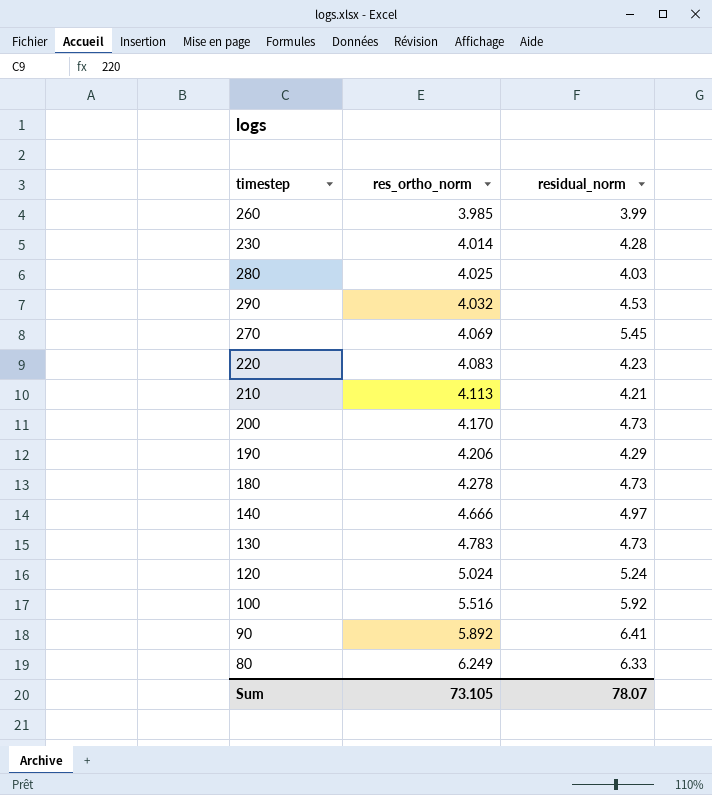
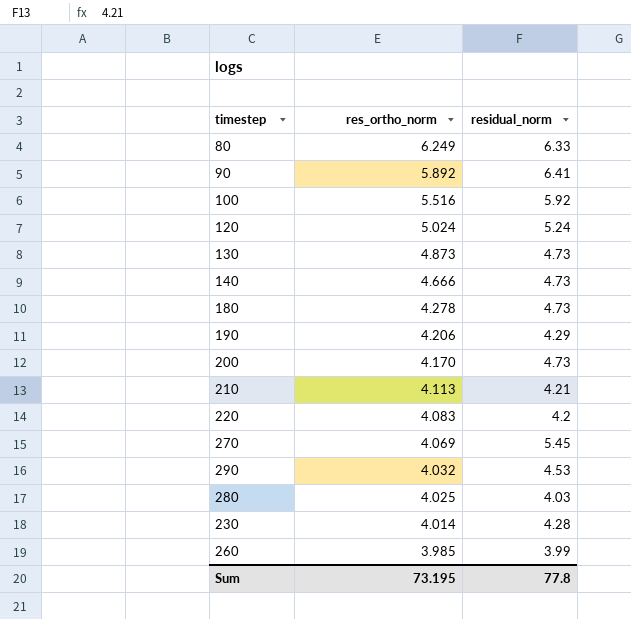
row order: res_ortho_norm ascending -> res_ortho_norm descending
130 | res_ortho_norm: 4.783 -> 4.873
140 | residual_norm: 4.97 -> 4.73
220 | residual_norm: 4.23 -> 4.2
Sum | res_ortho_norm: 73.105 -> 73.195
Sum | residual_norm: 78.07 -> 77.8

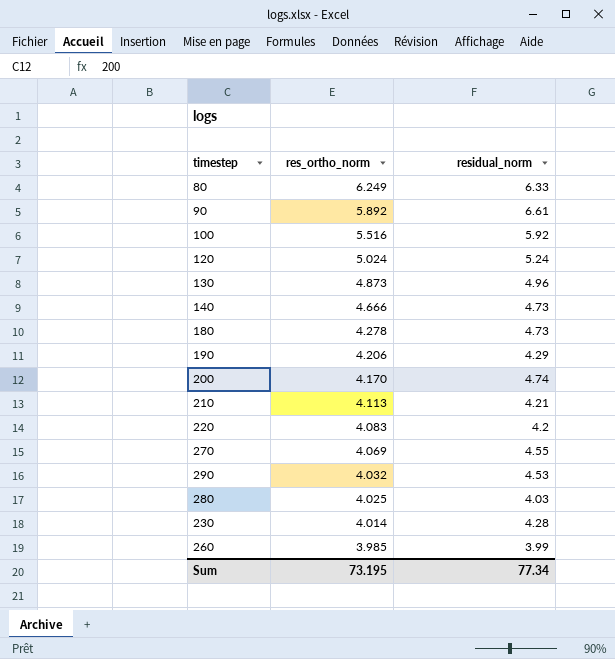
90 | residual_norm: 6.41 -> 6.61
130 | residual_norm: 4.73 -> 4.96
200 | residual_norm: 4.73 -> 4.74
270 | residual_norm: 5.45 -> 4.55
Sum | residual_norm: 77.8 -> 77.34

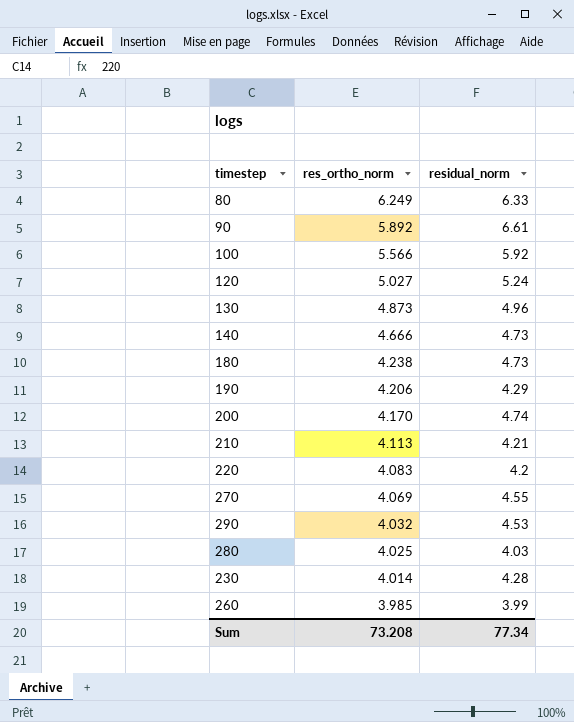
100 | res_ortho_norm: 5.516 -> 5.566
120 | res_ortho_norm: 5.024 -> 5.027
180 | res_ortho_norm: 4.278 -> 4.238
Sum | res_ortho_norm: 73.195 -> 73.208

